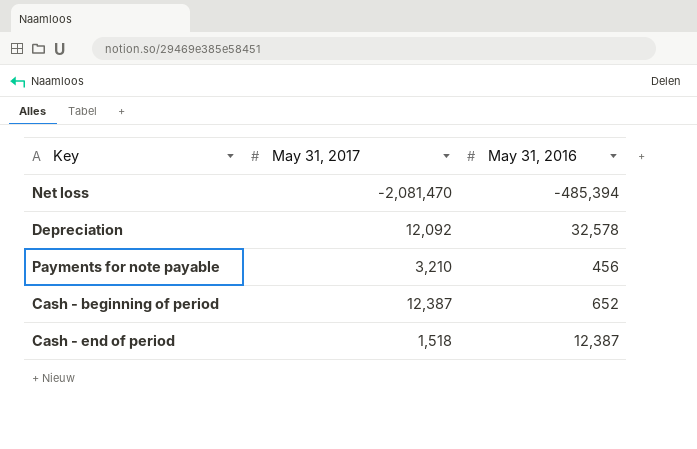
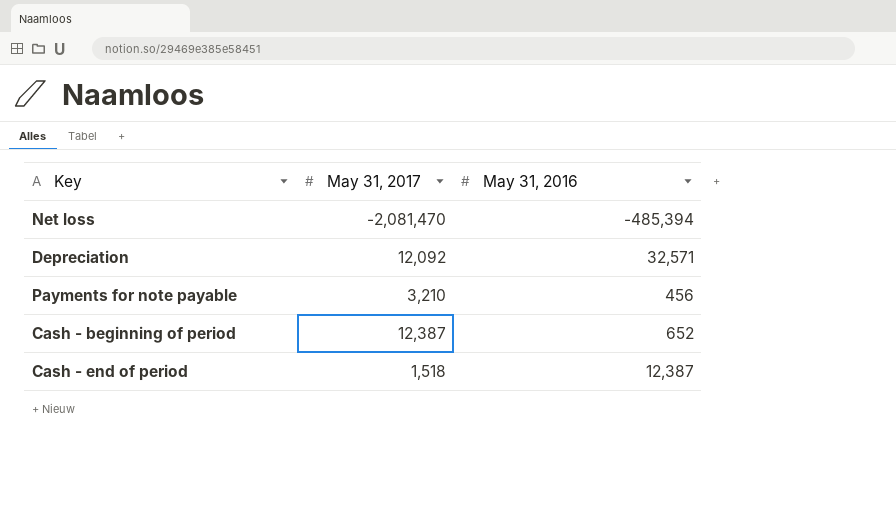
Depreciation | May 31, 2016: 32,578 -> 32,571

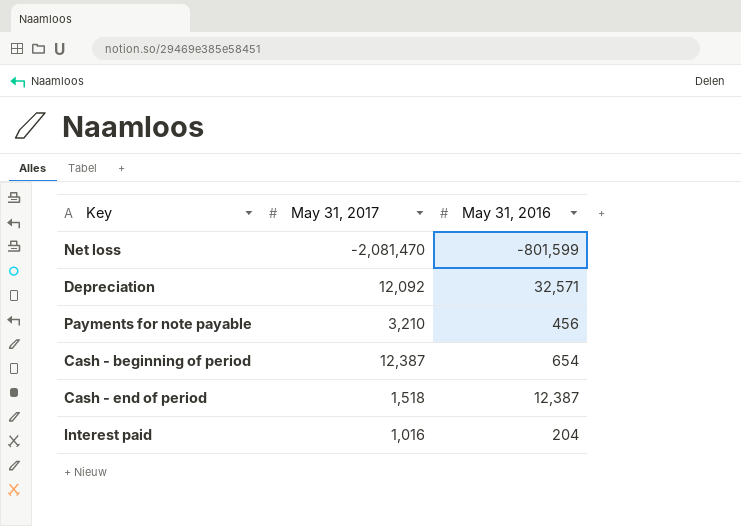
Net loss | May 31, 2016: -485,394 -> -801,599
Cash - beginning of period | May 31, 2016: 652 -> 654
row Interest paid: none -> 1,016 | 204

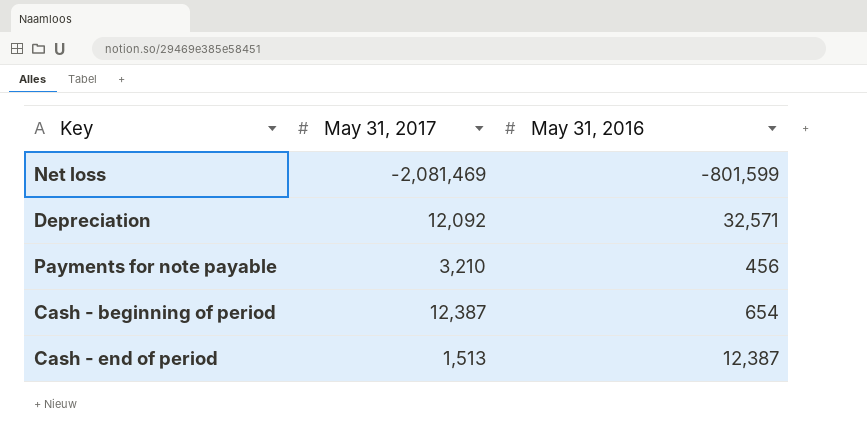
row Interest paid: 1,016 | 204 -> none
Net loss | May 31, 2017: -2,081,470 -> -2,081,469
Cash - end of period | May 31, 2017: 1,518 -> 1,513

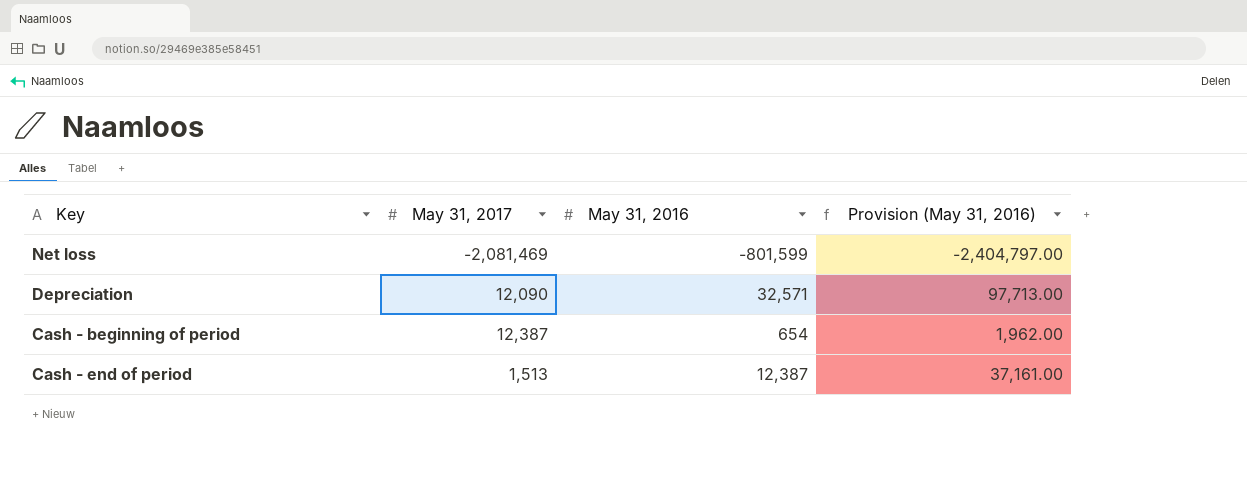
column Provision (May 31, 2016) | formula: none -> [May 31, 2016] * 3
row Payments for note payable: 3,210 | 456 -> none
Depreciation | May 31, 2017: 12,092 -> 12,090

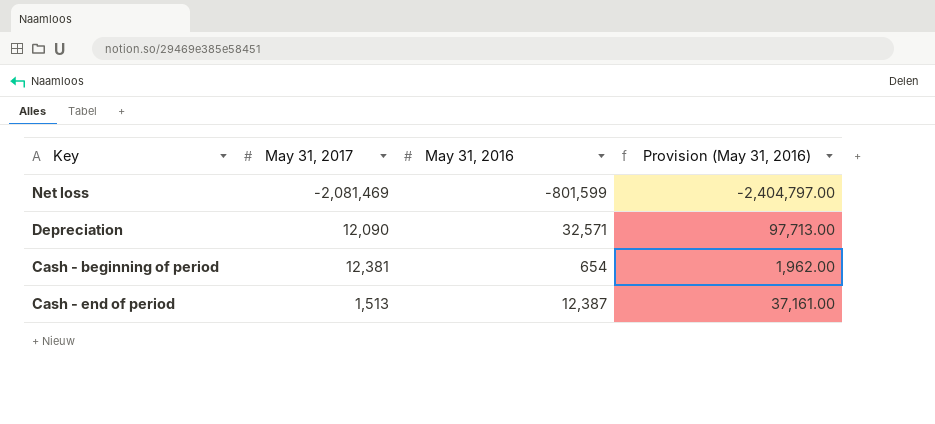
Cash - beginning of period | May 31, 2017: 12,387 -> 12,381

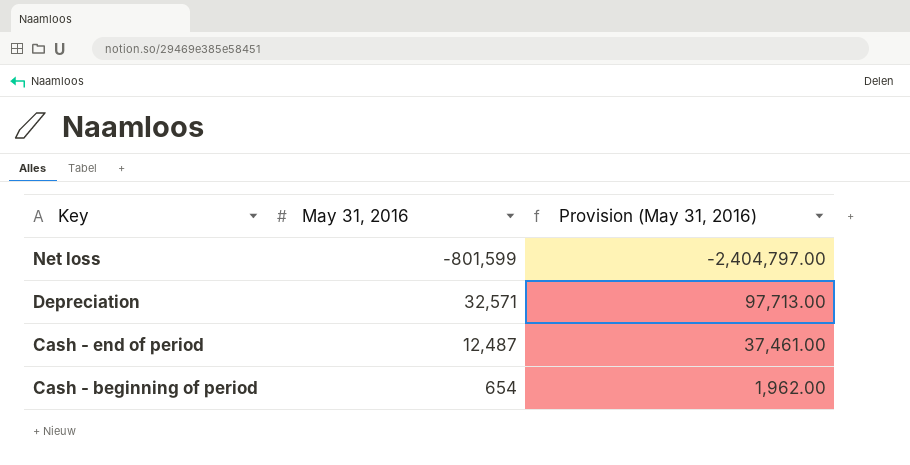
row order: none -> Key descending
column May 31, 2017 | position: 2 -> none
Cash - end of period | May 31, 2016: 12,387 -> 12,487
Cash - end of period | Provision (May 31, 2016): 37,161.00 -> 37,461.00

